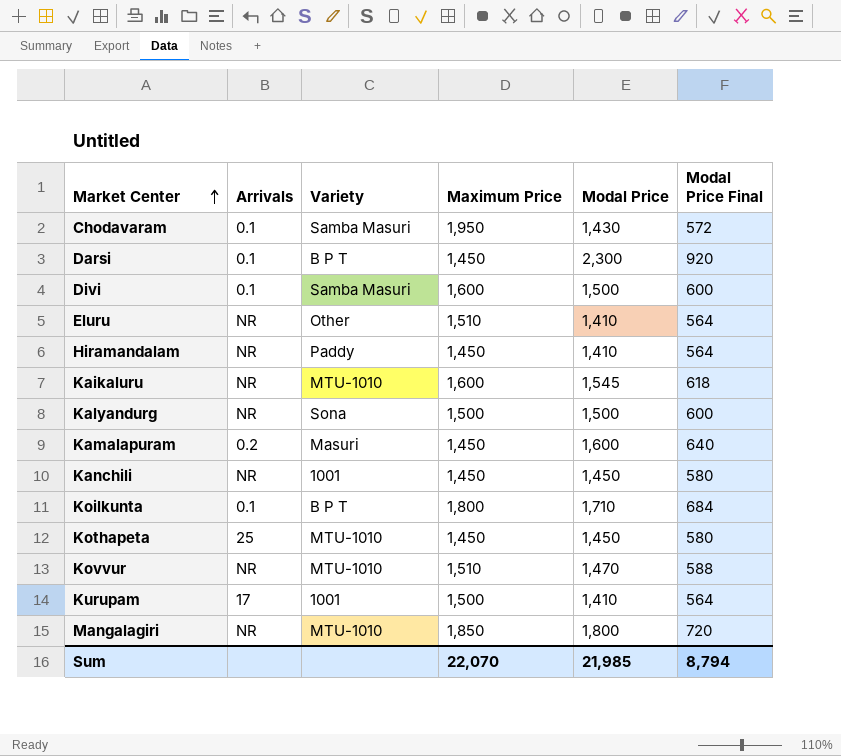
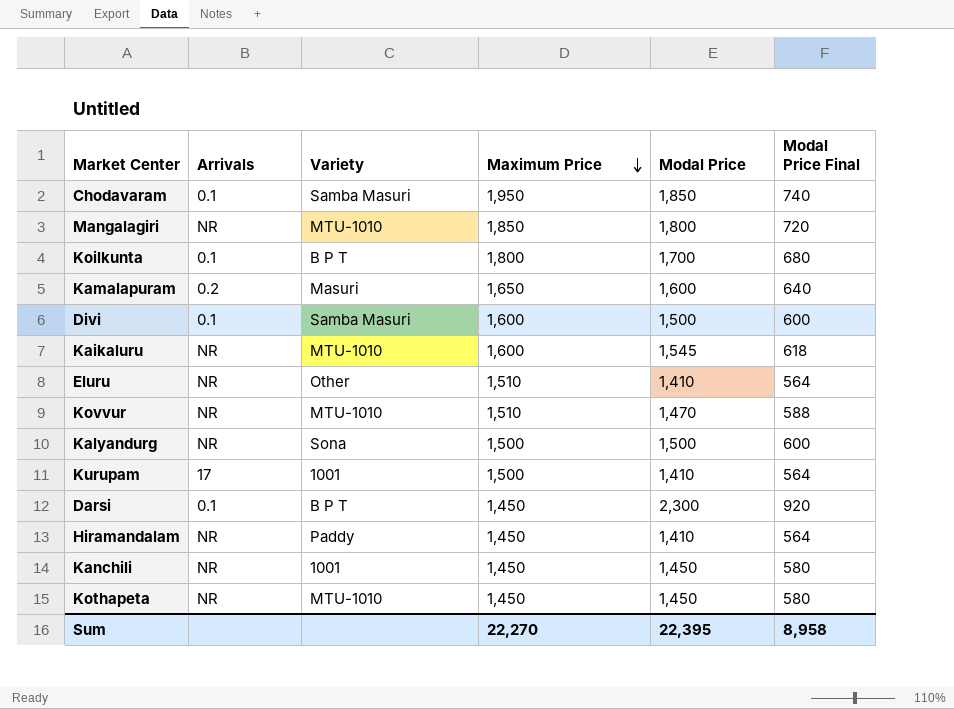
row order: Market Center ascending -> Maximum Price descending
Chodavaram | Modal Price: 1,430 -> 1,850
Chodavaram | Modal Price Final: 572 -> 740
Koilkunta | Modal Price: 1,710 -> 1,700
Koilkunta | Modal Price Final: 684 -> 680
Kamalapuram | Maximum Price: 1,450 -> 1,650
Kothapeta | Arrivals: 25 -> NR
Sum | Maximum Price: 22,070 -> 22,270
Sum | Modal Price: 21,985 -> 22,395
Sum | Modal Price Final: 8,794 -> 8,958

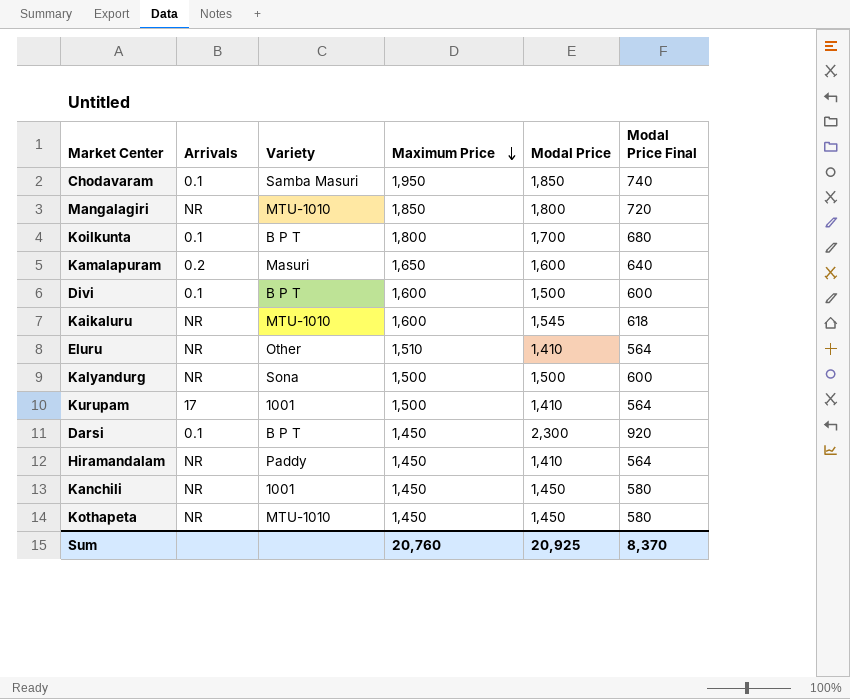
row Kovvur: NR | MTU-1010 | 1,510 | 1,470 | 588 -> none
Divi | Variety: Samba Masuri -> B P T
Sum | Maximum Price: 22,270 -> 20,760
Sum | Modal Price: 22,395 -> 20,925
Sum | Modal Price Final: 8,958 -> 8,370

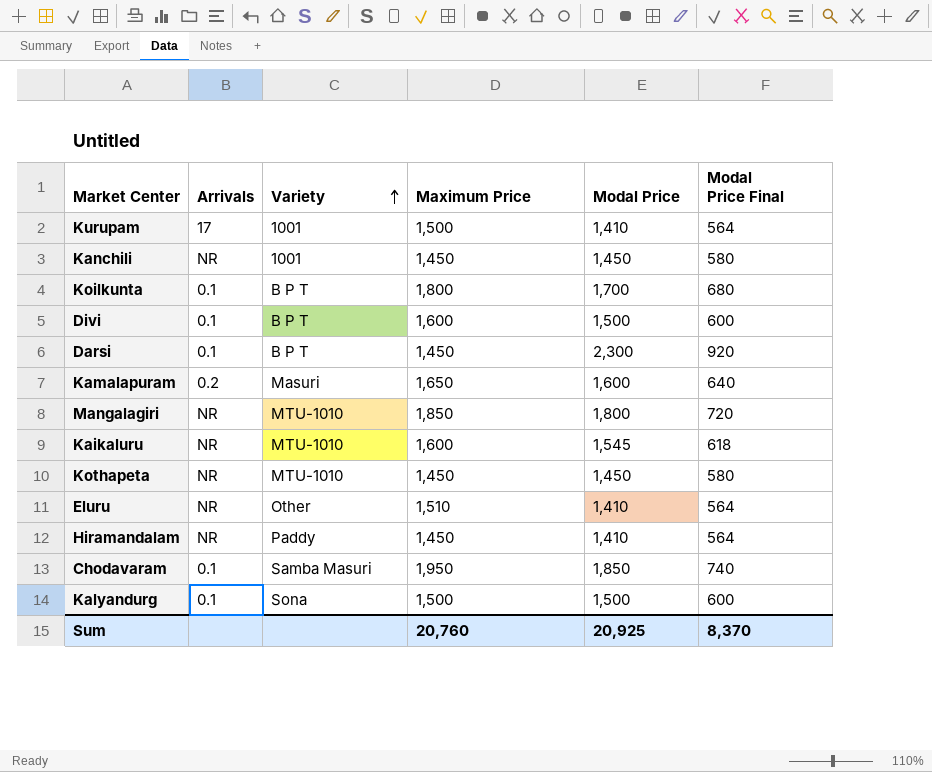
row order: Maximum Price descending -> Variety ascending
Kalyandurg | Arrivals: NR -> 0.1

